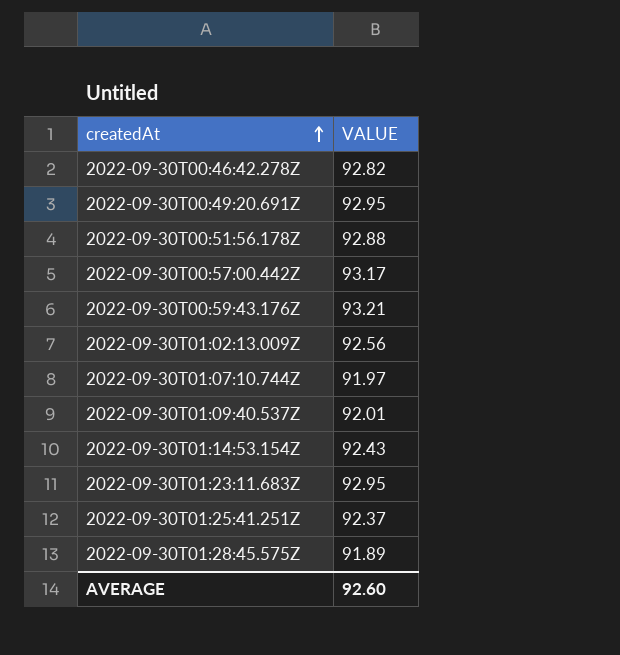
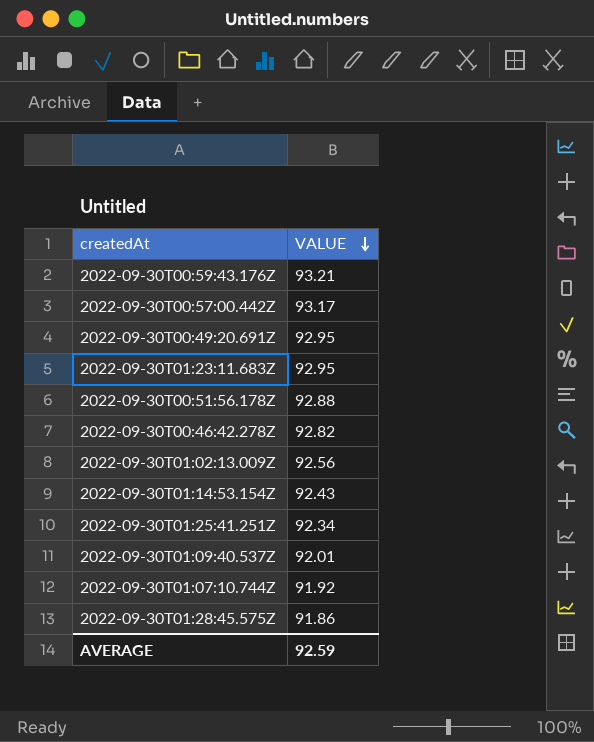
row order: createdAt ascending -> VALUE descending
2022-09-30T01:25:41.251Z | VALUE: 92.37 -> 92.34
2022-09-30T01:07:10.744Z | VALUE: 91.97 -> 91.92
2022-09-30T01:28:45.575Z | VALUE: 91.89 -> 91.86
AVERAGE | VALUE: 92.60 -> 92.59

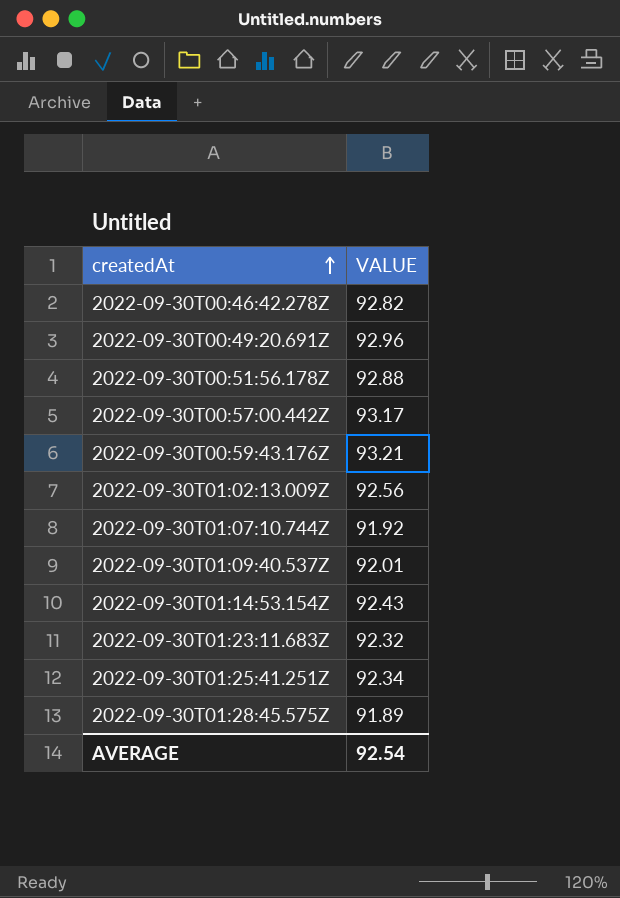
row order: VALUE descending -> createdAt ascending
2022-09-30T00:49:20.691Z | VALUE: 92.95 -> 92.96
2022-09-30T01:23:11.683Z | VALUE: 92.95 -> 92.32
2022-09-30T01:28:45.575Z | VALUE: 91.86 -> 91.89
AVERAGE | VALUE: 92.59 -> 92.54

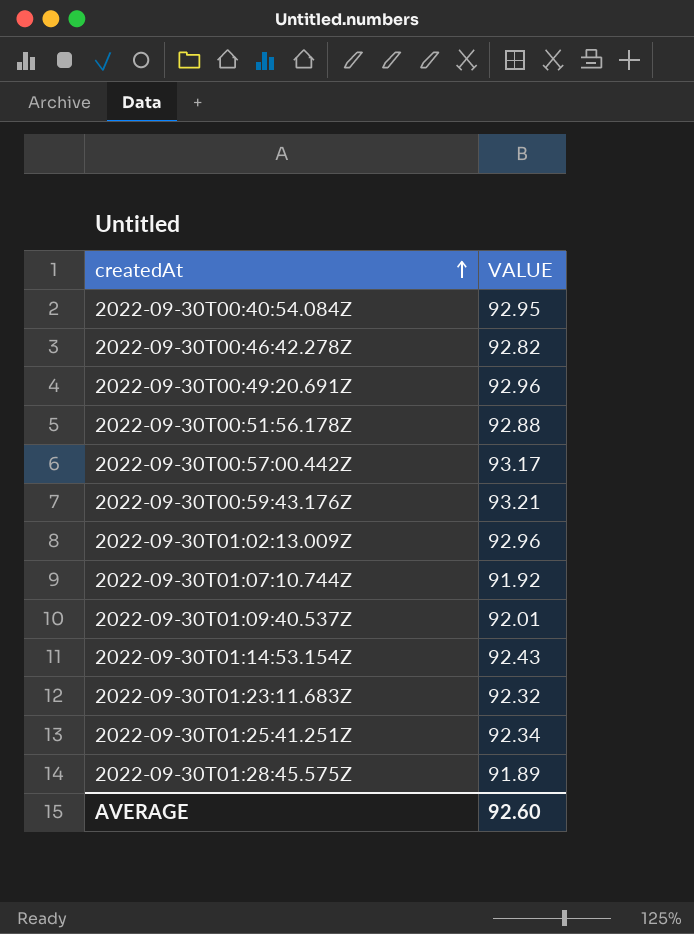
row 2022-09-30T00:40:54.084Z: none -> 92.95
2022-09-30T01:02:13.009Z | VALUE: 92.56 -> 92.96
AVERAGE | VALUE: 92.54 -> 92.60

